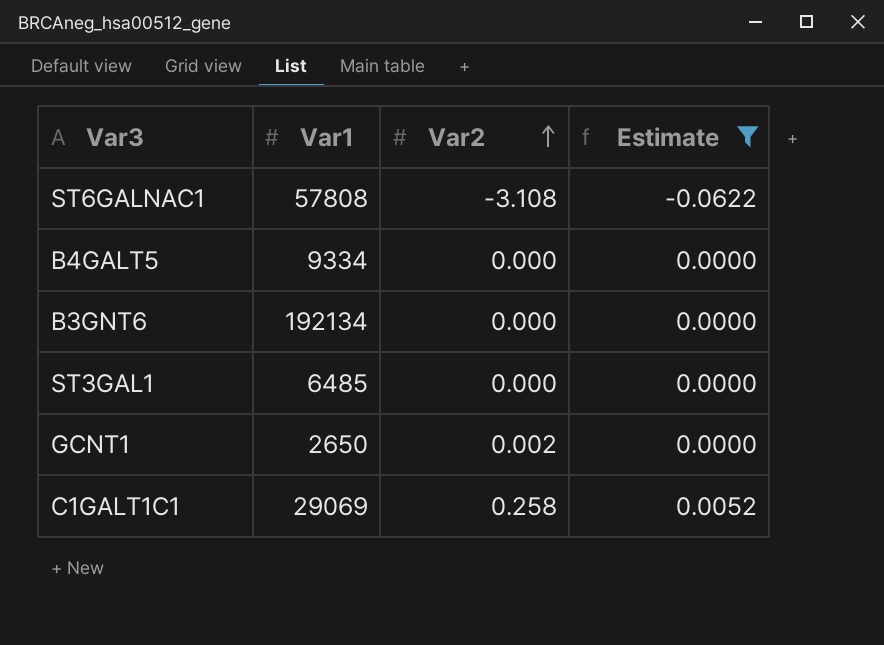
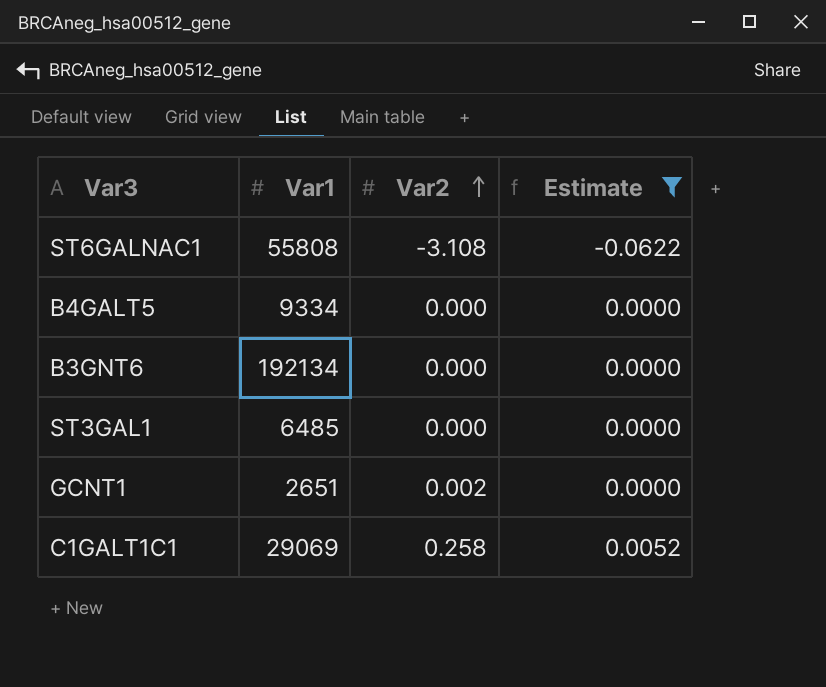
ST6GALNAC1 | Var1: 57808 -> 55808
GCNT1 | Var1: 2650 -> 2651

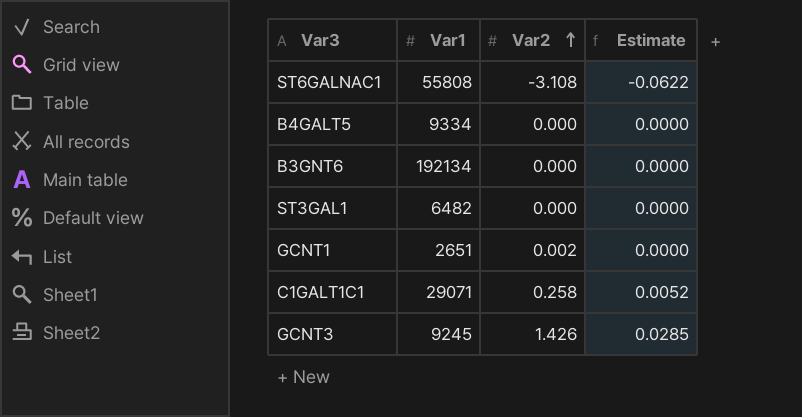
filter: Estimate != 0.0285 -> none
ST3GAL1 | Var1: 6485 -> 6482
C1GALT1C1 | Var1: 29069 -> 29071

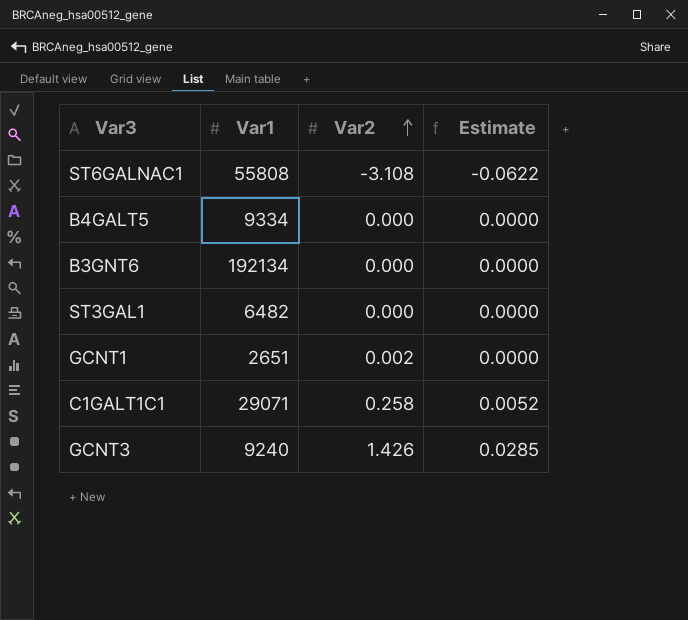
GCNT3 | Var1: 9245 -> 9240

